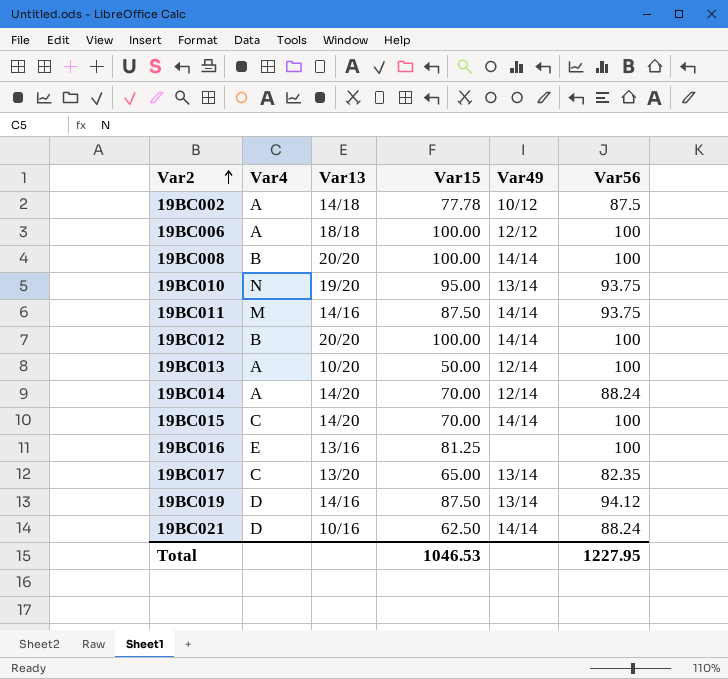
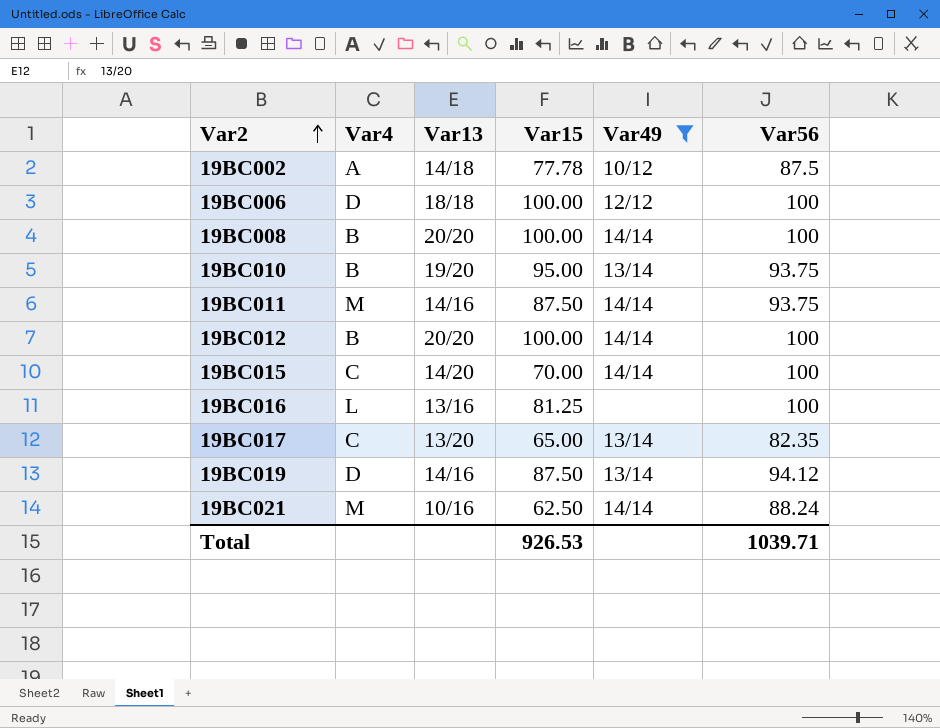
filter: none -> Var49 != 12/14
19BC006 | Var4: A -> D
19BC010 | Var4: N -> B
19BC016 | Var4: E -> L
19BC021 | Var4: D -> M
Total | Var15: 1046.53 -> 926.53
Total | Var56: 1227.95 -> 1039.71

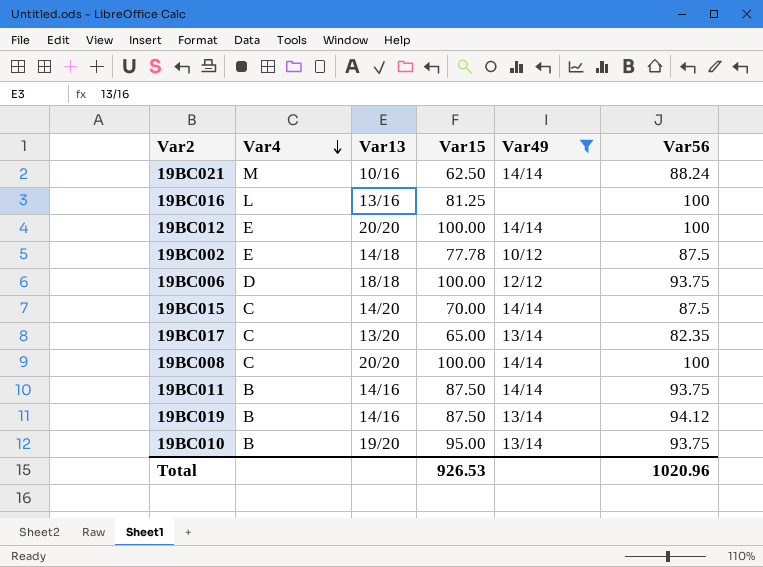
row order: Var2 ascending -> Var4 descending
19BC012 | Var4: B -> E
19BC002 | Var4: A -> E
19BC006 | Var56: 100 -> 93.75
19BC015 | Var56: 100 -> 87.5
19BC008 | Var4: B -> C
19BC011 | Var4: M -> B
19BC019 | Var4: D -> B
Total | Var56: 1039.71 -> 1020.96

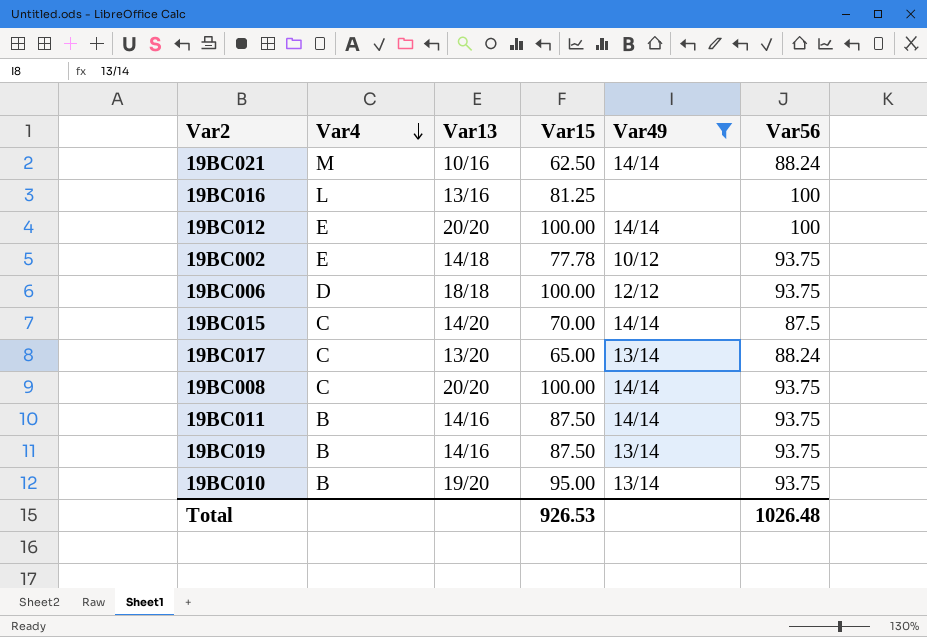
19BC002 | Var56: 87.5 -> 93.75
19BC017 | Var56: 82.35 -> 88.24
19BC008 | Var56: 100 -> 93.75
19BC019 | Var56: 94.12 -> 93.75
Total | Var56: 1020.96 -> 1026.48

